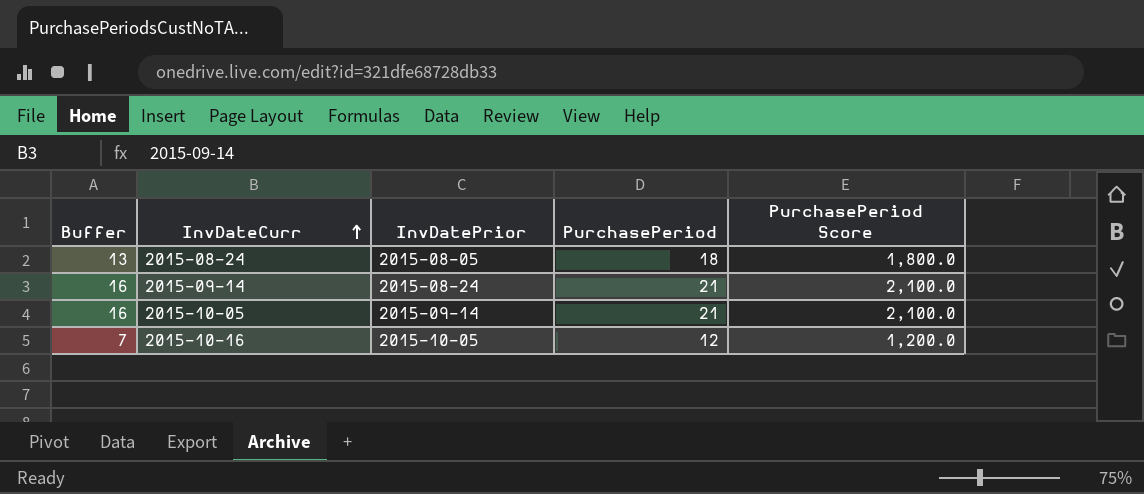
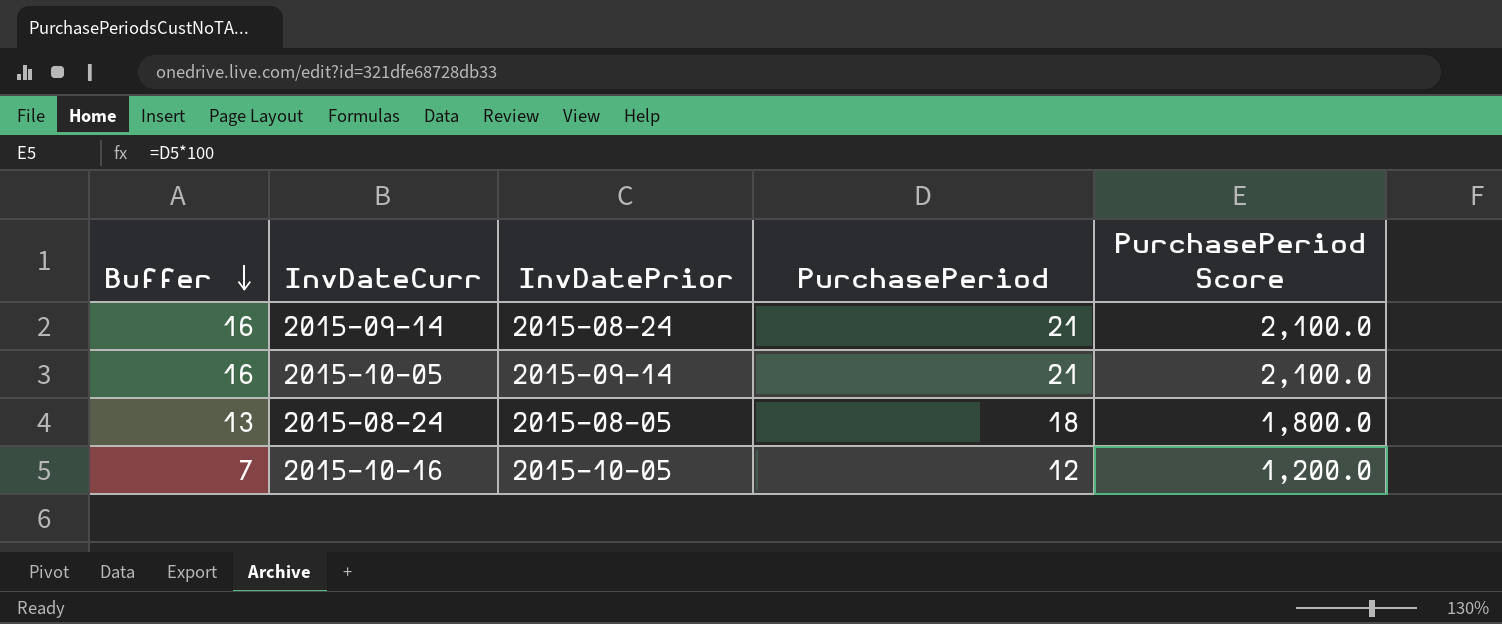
row order: InvDateCurr ascending -> Buffer descending

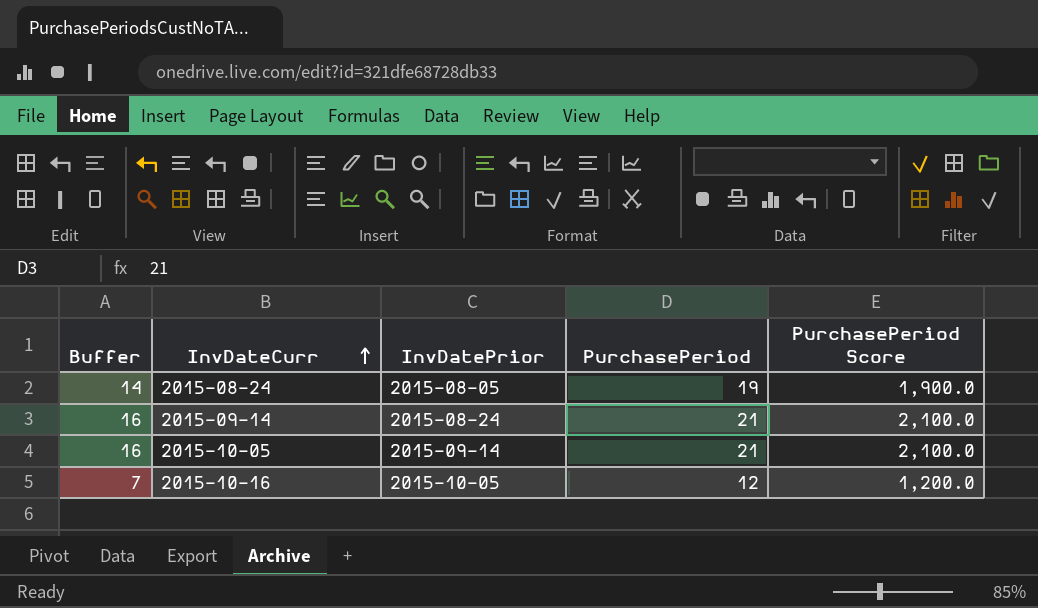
row order: Buffer descending -> InvDateCurr ascending
2015-08-24 | Buffer: 13 -> 14
2015-08-24 | PurchasePeriod: 18 -> 19
2015-08-24 | PurchasePeriod Score: 1,800.0 -> 1,900.0

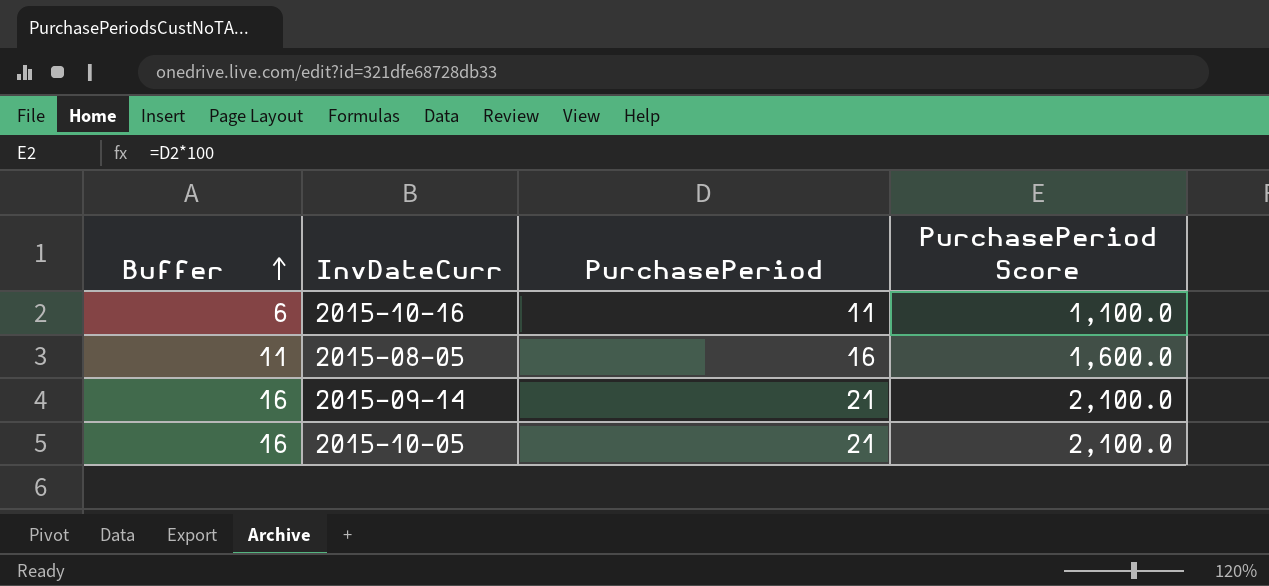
row order: InvDateCurr ascending -> Buffer ascending
column InvDatePrior | position: 3 -> none
row 2015-08-24: 14 | 2015-08-05 | 19 | 1,900.0 -> none
2015-10-16 | Buffer: 7 -> 6
2015-10-16 | PurchasePeriod: 12 -> 11
2015-10-16 | PurchasePeriod Score: 1,200.0 -> 1,100.0
row 2015-08-05: none -> 11 | 16 | 1,600.0

